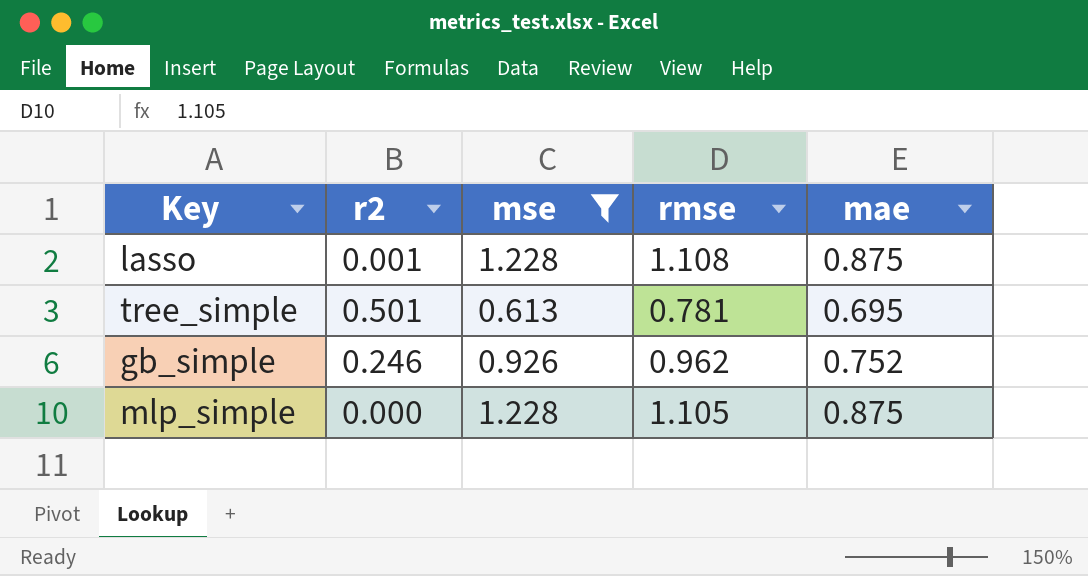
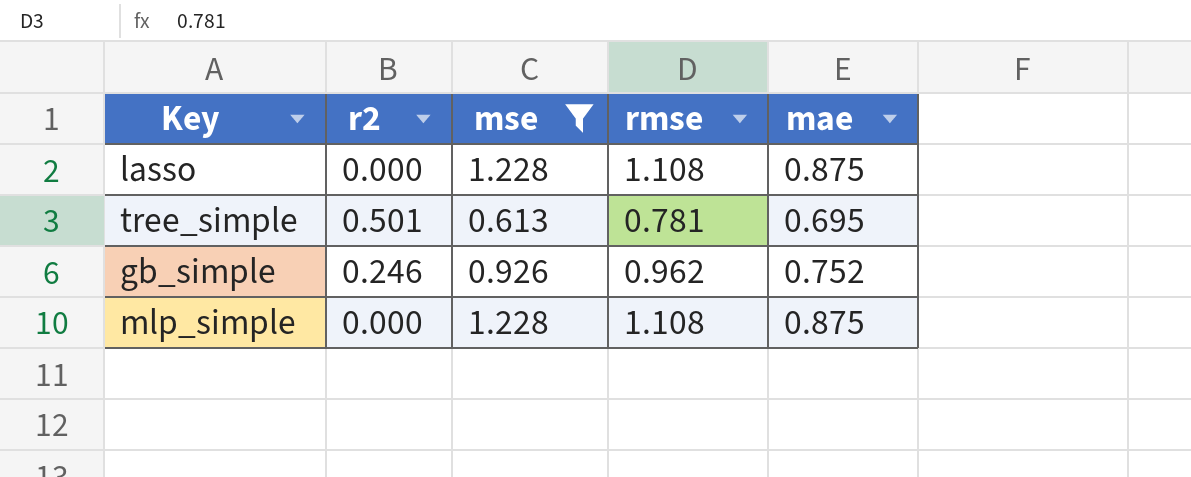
lasso | r2: 0.001 -> 0.000
mlp_simple | rmse: 1.105 -> 1.108

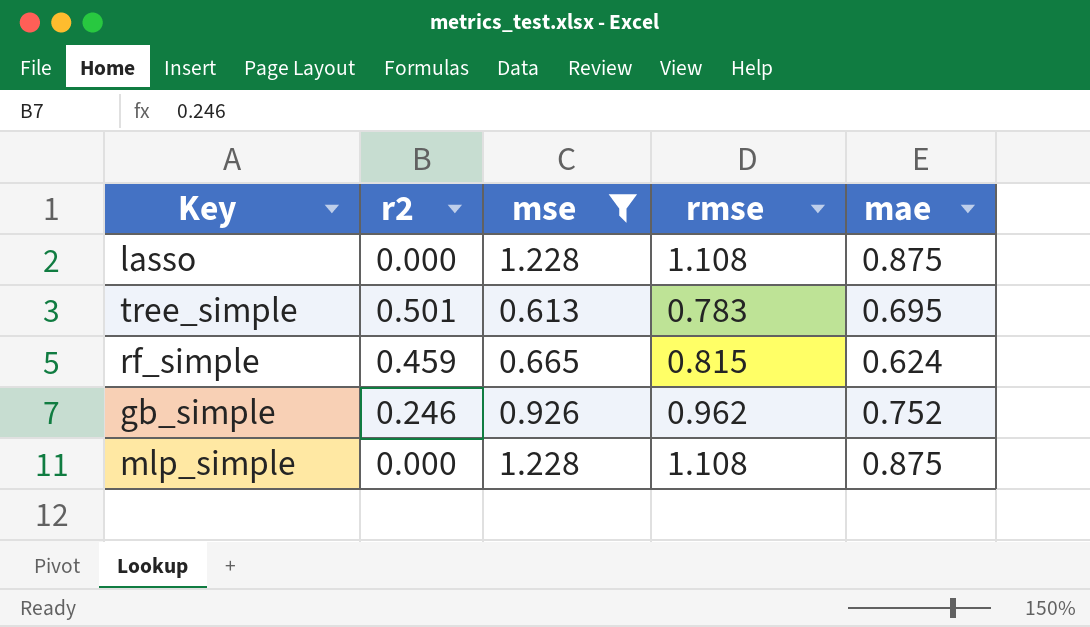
tree_simple | rmse: 0.781 -> 0.783
row rf_simple: none -> 0.459 | 0.665 | 0.815 | 0.624

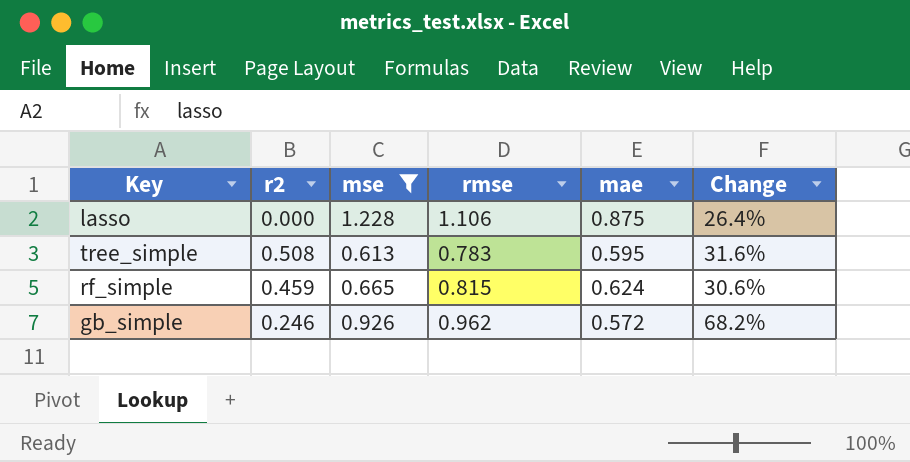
column Change | formula: none -> ([rmse] - [mae]) / [mae]
row mlp_simple: 0.000 | 1.228 | 1.108 | 0.875 -> none
lasso | rmse: 1.108 -> 1.106
tree_simple | r2: 0.501 -> 0.508
tree_simple | mae: 0.695 -> 0.595
gb_simple | mae: 0.752 -> 0.572

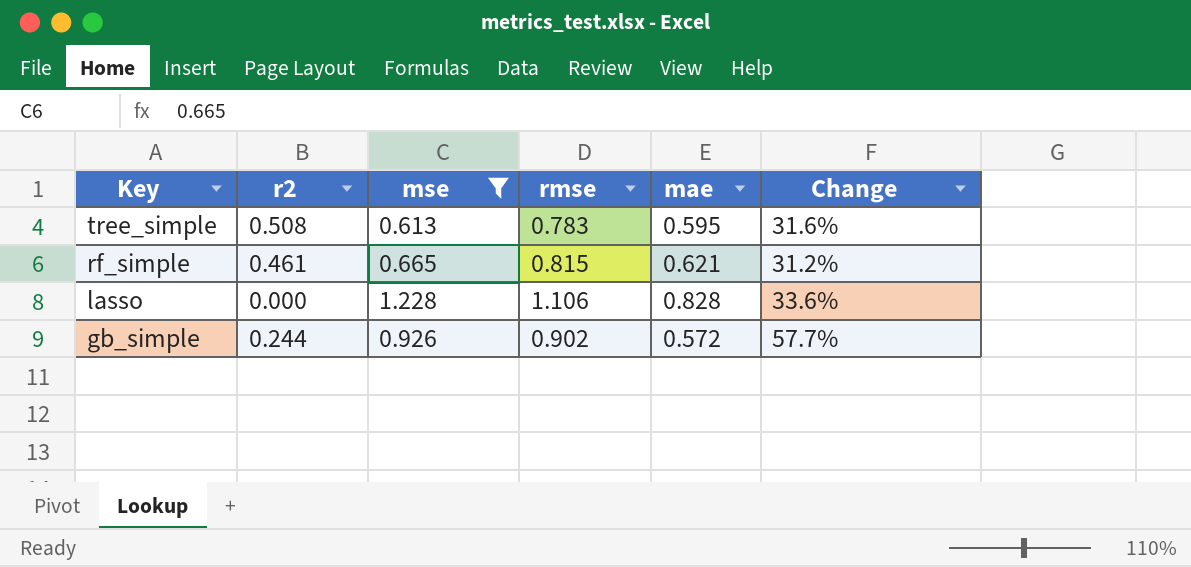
row order: none -> Key descending
rf_simple | r2: 0.459 -> 0.461
rf_simple | mae: 0.624 -> 0.621
rf_simple | Change: 30.6% -> 31.2%
lasso | mae: 0.875 -> 0.828
lasso | Change: 26.4% -> 33.6%
gb_simple | r2: 0.246 -> 0.244
gb_simple | rmse: 0.962 -> 0.902
gb_simple | Change: 68.2% -> 57.7%

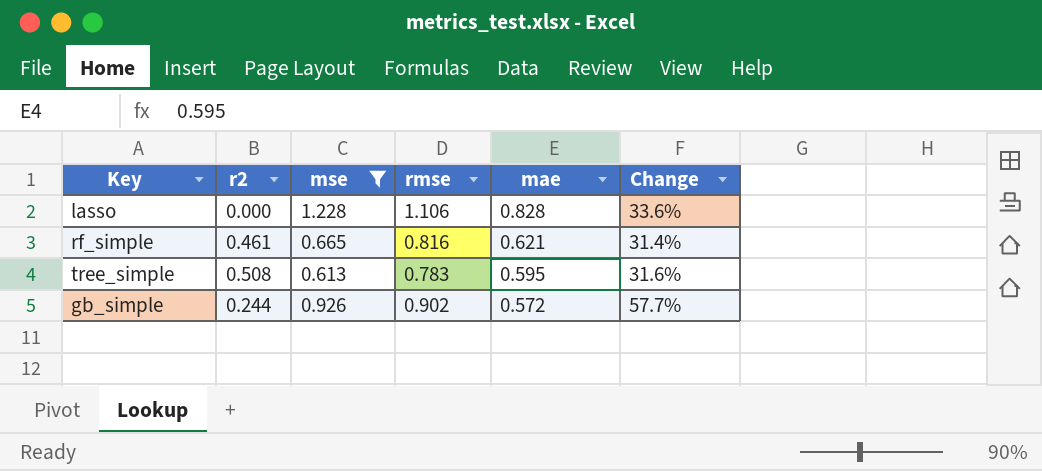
row order: Key descending -> mae descending
rf_simple | rmse: 0.815 -> 0.816
rf_simple | Change: 31.2% -> 31.4%

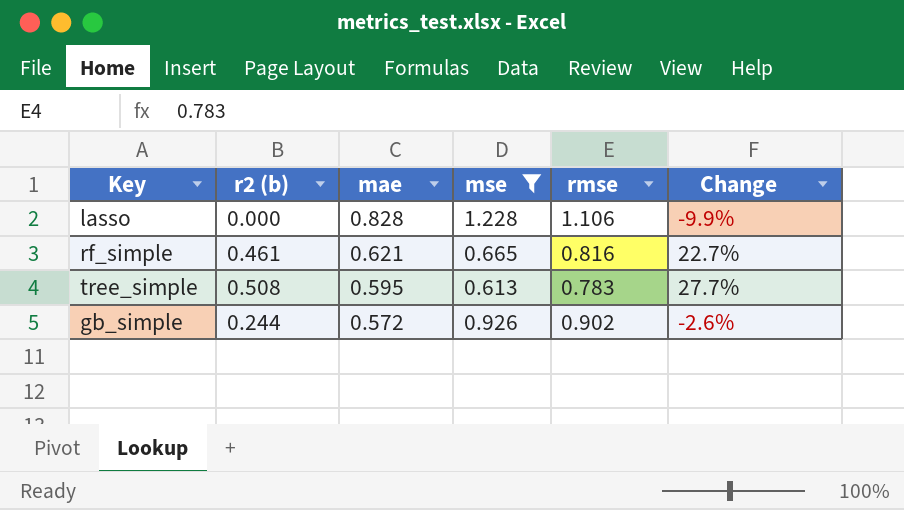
column name: r2 -> r2 (b)
column mae | position: 5 -> 3
column Change | formula: ([rmse] - [mae]) / [mae] -> ([rmse] - [mse]) / [mse]

